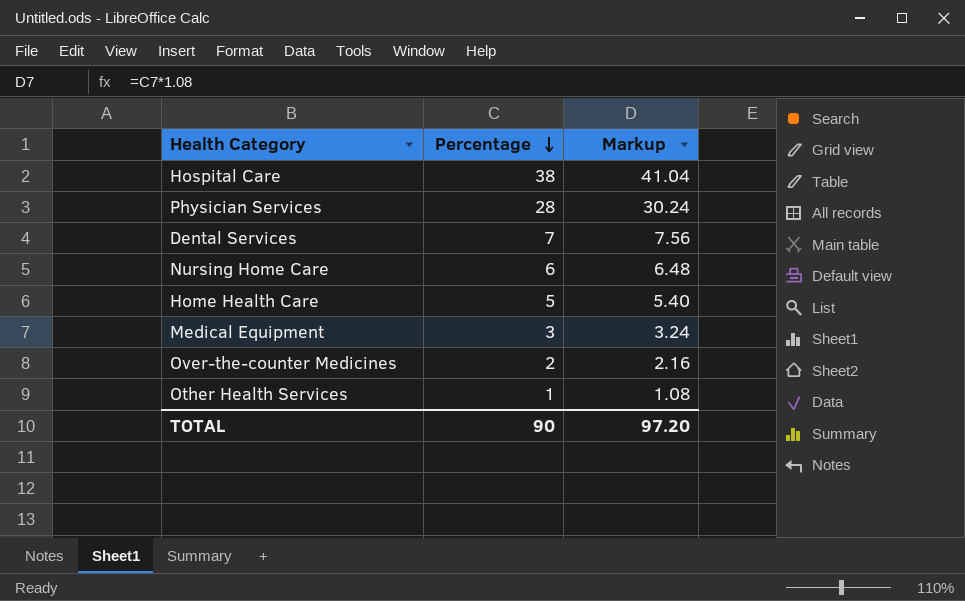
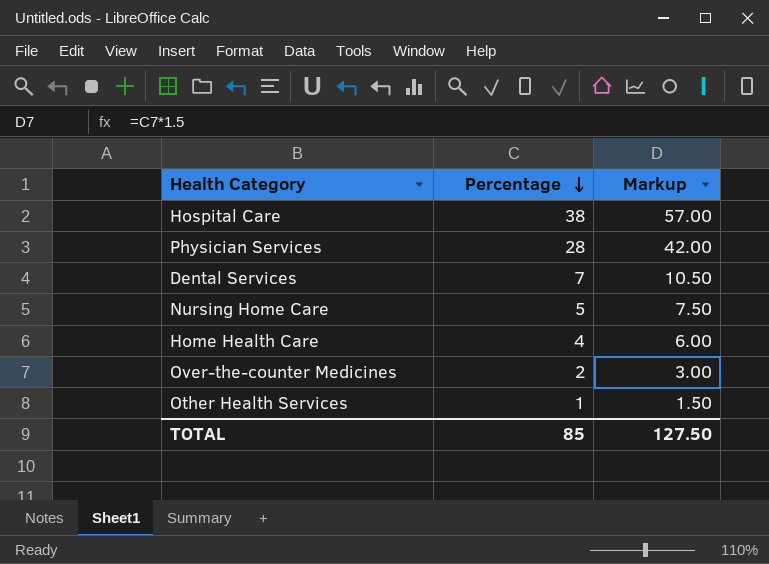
column Markup | formula: [Percentage] * 1.08 -> [Percentage] * 1.5
row Medical Equipment: 3 | 3.24 -> none
Nursing Home Care | Percentage: 6 -> 5
Home Health Care | Percentage: 5 -> 4
TOTAL | Percentage: 90 -> 85
TOTAL | Markup: 97.20 -> 127.50

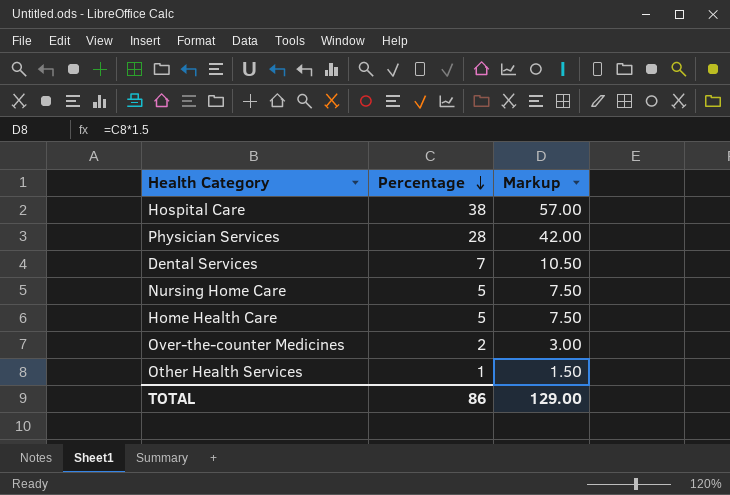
Home Health Care | Percentage: 4 -> 5
Home Health Care | Markup: 6.00 -> 7.50
TOTAL | Percentage: 85 -> 86
TOTAL | Markup: 127.50 -> 129.00

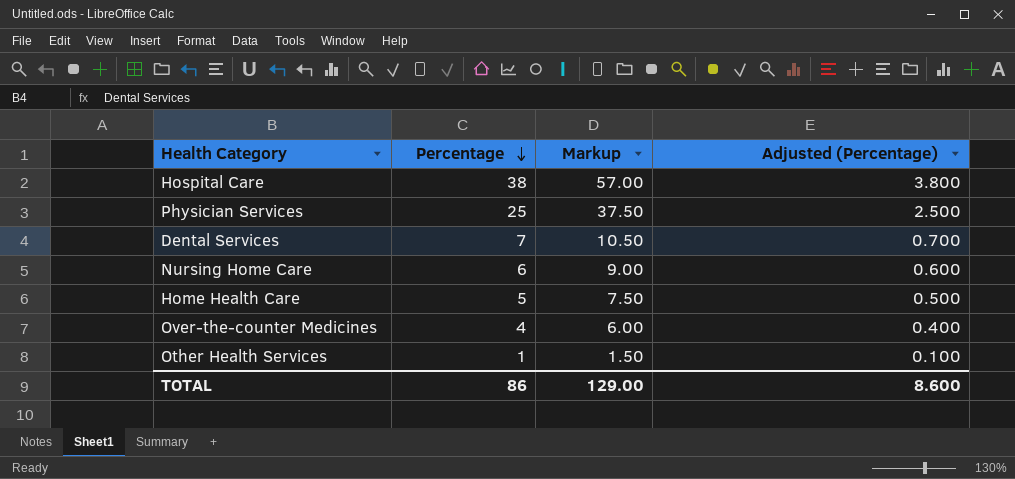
column Adjusted (Percentage) | formula: none -> [Percentage] * 0.1
Physician Services | Percentage: 28 -> 25
Physician Services | Markup: 42.00 -> 37.50
Nursing Home Care | Percentage: 5 -> 6
Nursing Home Care | Markup: 7.50 -> 9.00
Over-the-counter Medicines | Percentage: 2 -> 4
Over-the-counter Medicines | Markup: 3.00 -> 6.00

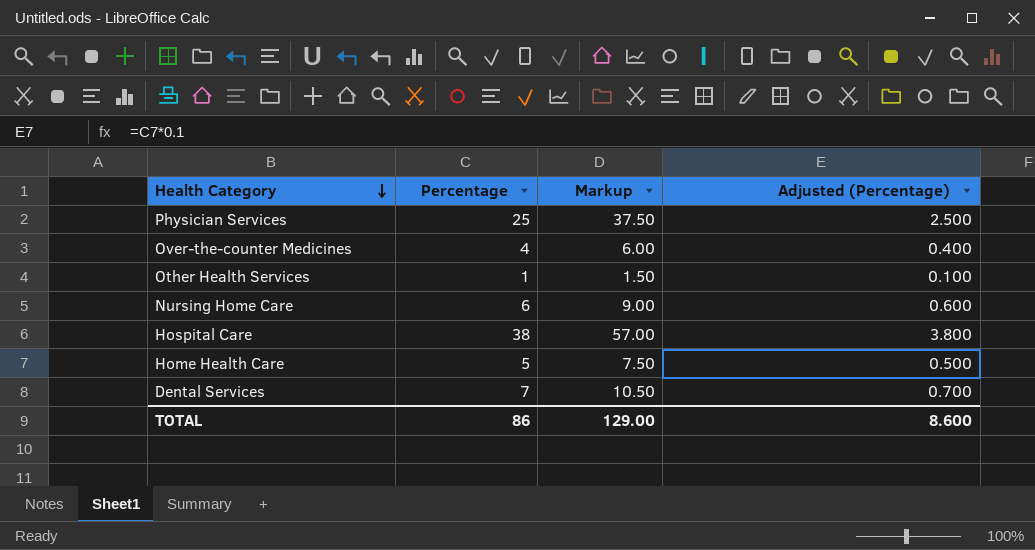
row order: Percentage descending -> Health Category descending

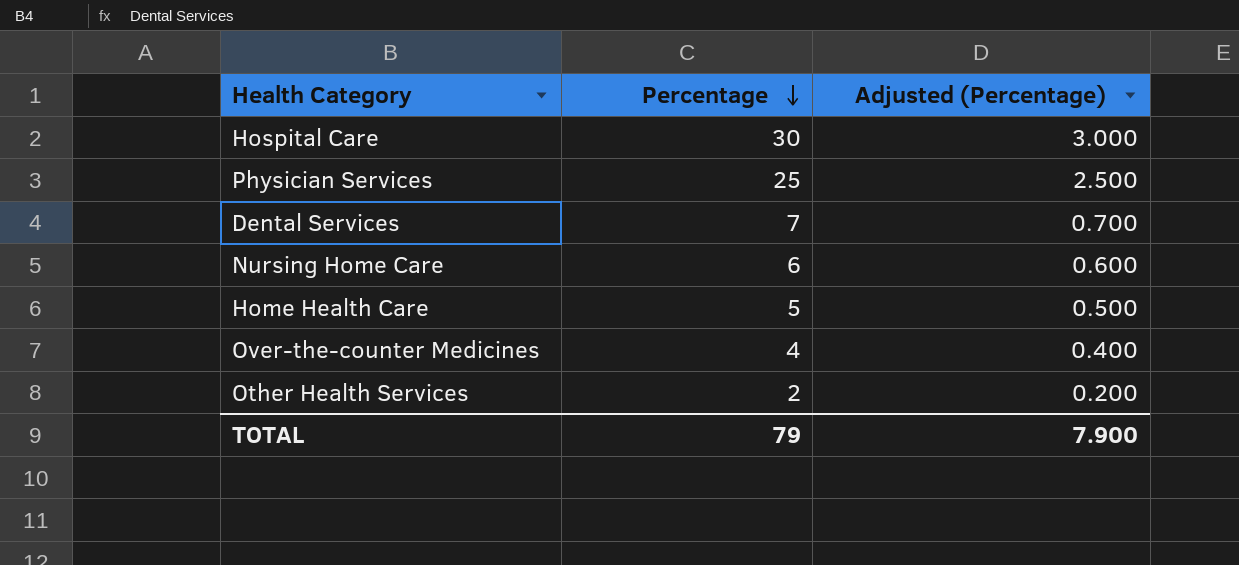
row order: Health Category descending -> Percentage descending
column Markup | formula: [Percentage] * 1.5 -> none
Hospital Care | Percentage: 38 -> 30
Hospital Care | Adjusted (Percentage): 3.800 -> 3.000
Other Health Services | Percentage: 1 -> 2
Other Health Services | Adjusted (Percentage): 0.100 -> 0.200
TOTAL | Percentage: 86 -> 79
TOTAL | Adjusted (Percentage): 8.600 -> 7.900

